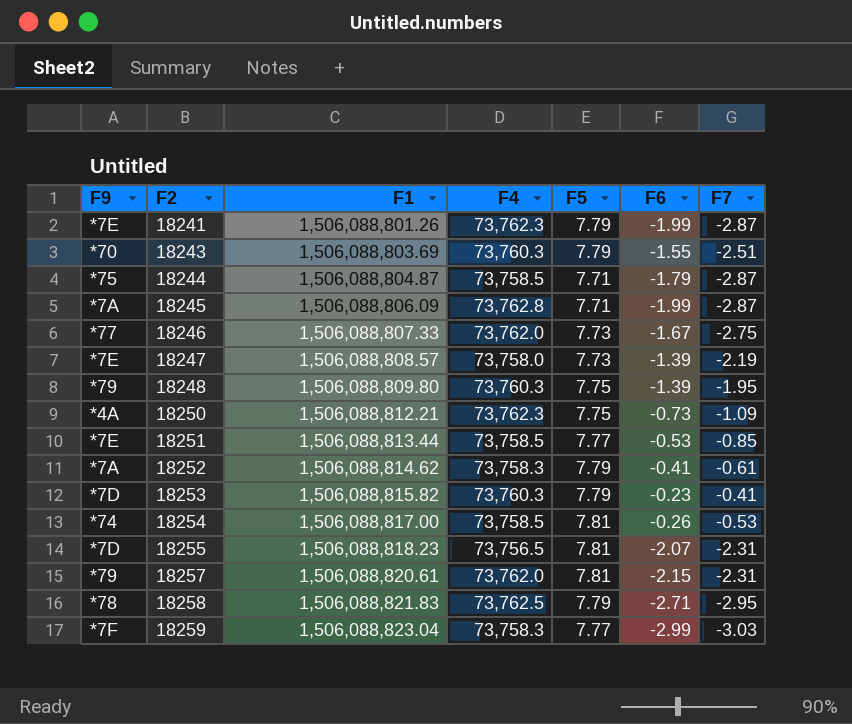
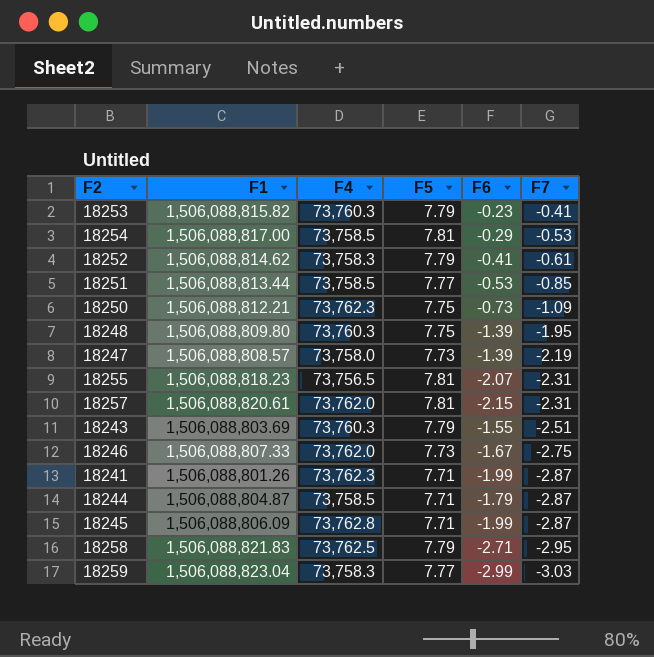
row order: F2 ascending -> F7 descending
column F9 | position: 1 -> none
18254 | F6: -0.26 -> -0.29
18241 | F5: 7.79 -> 7.71

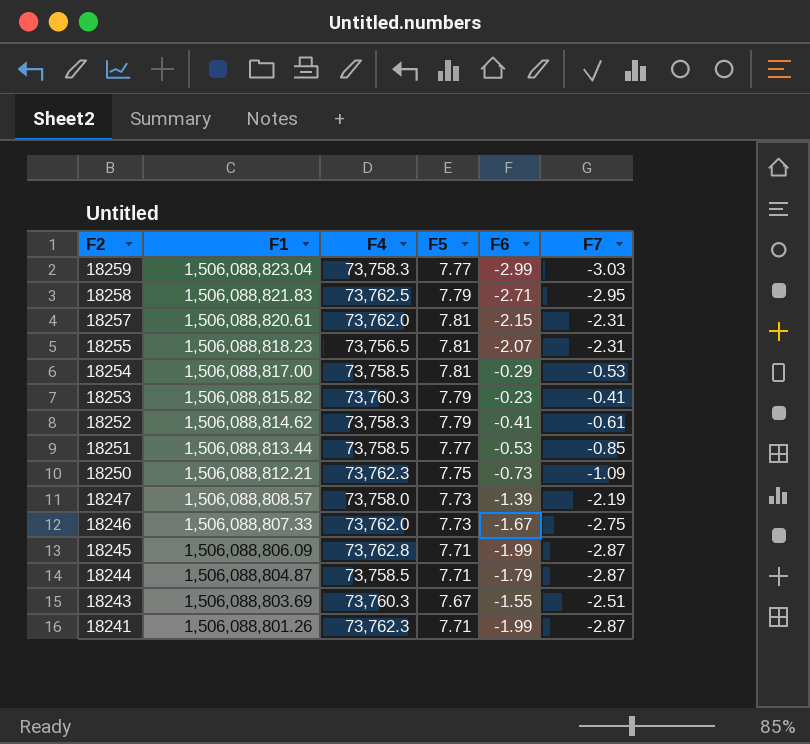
row order: F7 descending -> F2 descending
row 18248: 1,506,088,809.80 | 73,760.3 | 7.75 | -1.39 | -1.95 -> none
18243 | F5: 7.79 -> 7.67

